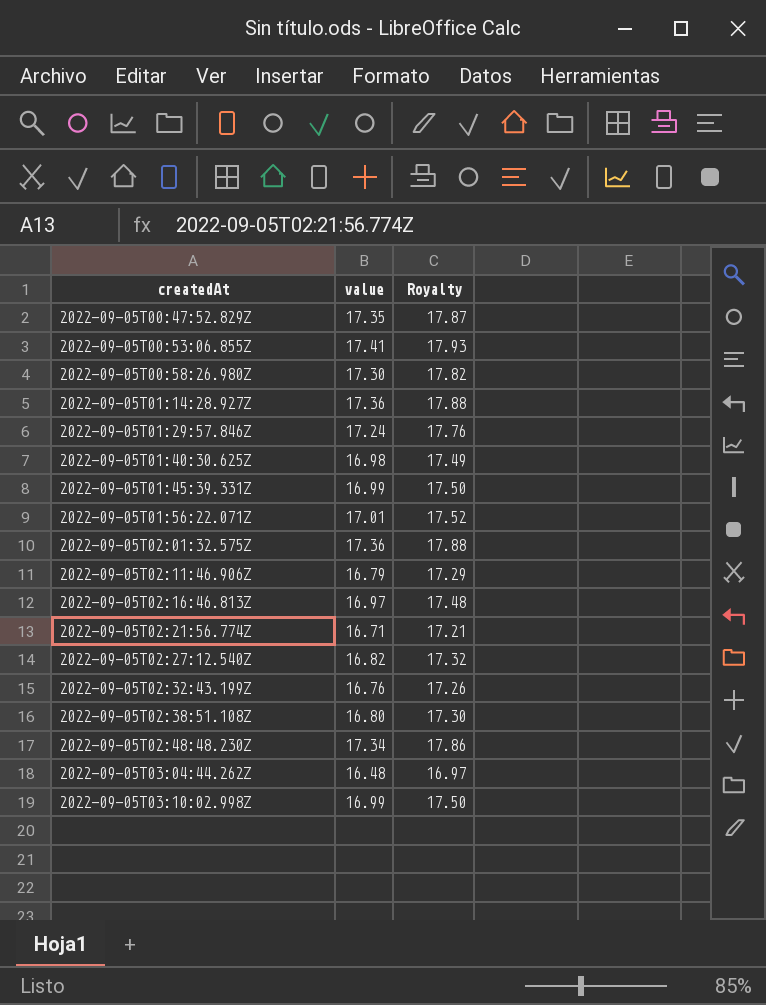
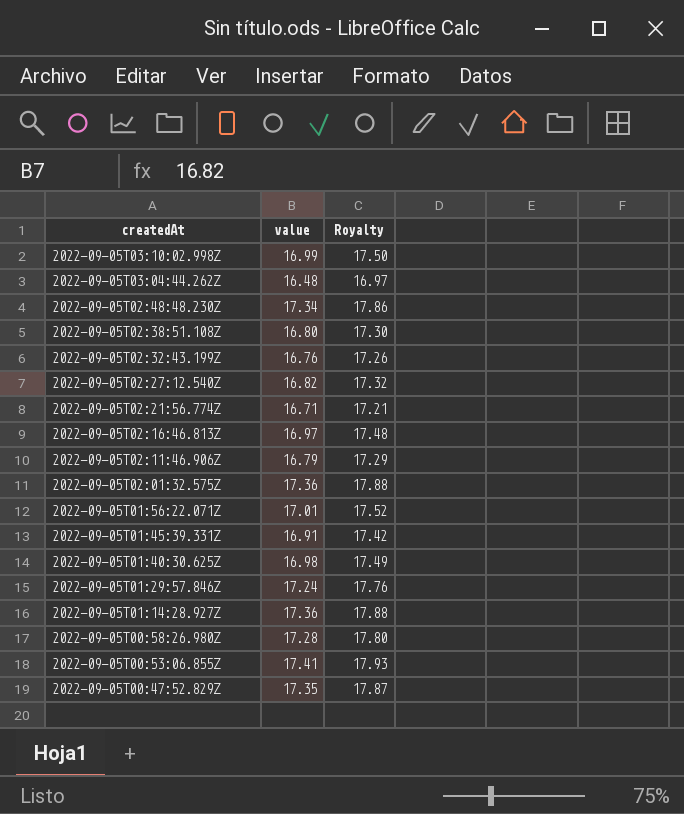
row order: createdAt ascending -> createdAt descending
2022-09-05T01:45:39.331Z | value: 16.99 -> 16.91
2022-09-05T01:45:39.331Z | Royalty: 17.50 -> 17.42
2022-09-05T00:58:26.980Z | value: 17.30 -> 17.28
2022-09-05T00:58:26.980Z | Royalty: 17.82 -> 17.80

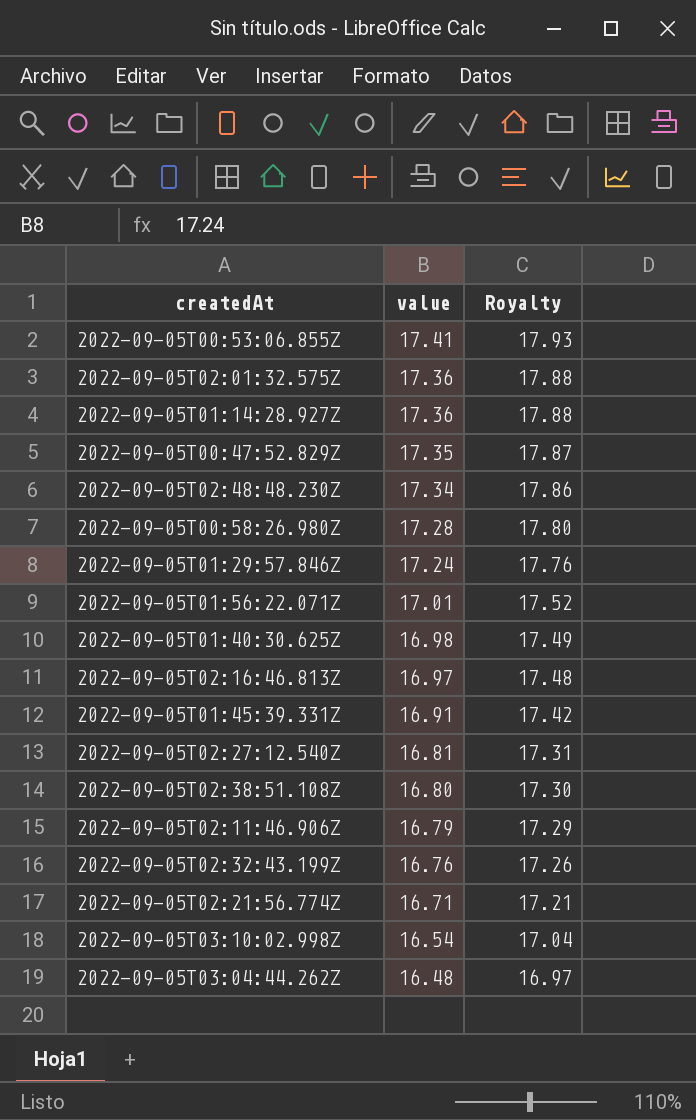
row order: createdAt descending -> value descending
2022-09-05T02:27:12.540Z | value: 16.82 -> 16.81
2022-09-05T02:27:12.540Z | Royalty: 17.32 -> 17.31
2022-09-05T03:10:02.998Z | value: 16.99 -> 16.54
2022-09-05T03:10:02.998Z | Royalty: 17.50 -> 17.04

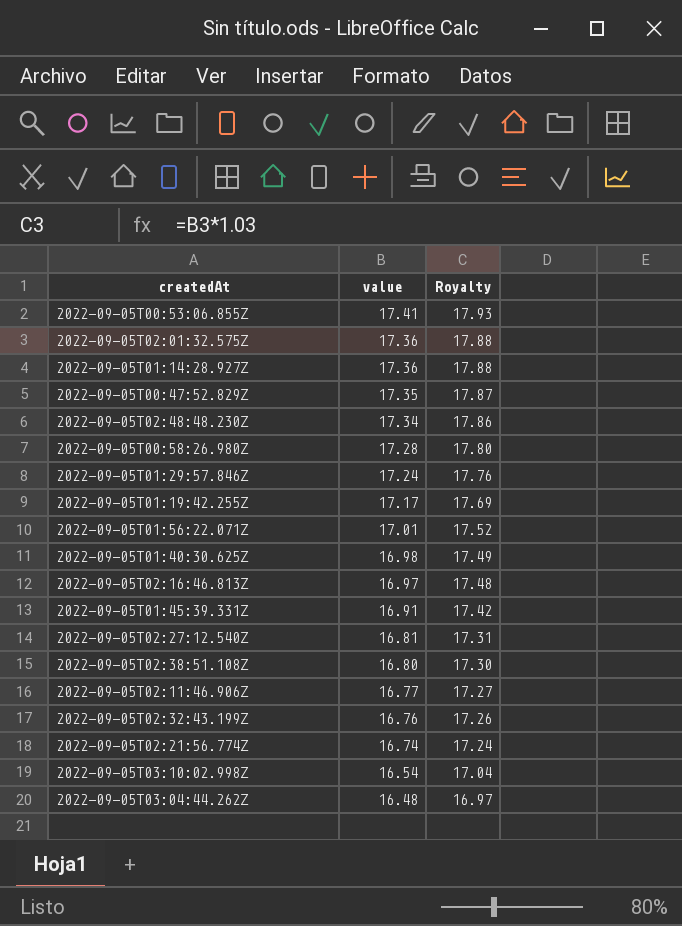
row 2022-09-05T01:19:42.255Z: none -> 17.17 | 17.69
2022-09-05T02:11:46.906Z | value: 16.79 -> 16.77
2022-09-05T02:11:46.906Z | Royalty: 17.29 -> 17.27
2022-09-05T02:21:56.774Z | value: 16.71 -> 16.74
2022-09-05T02:21:56.774Z | Royalty: 17.21 -> 17.24

